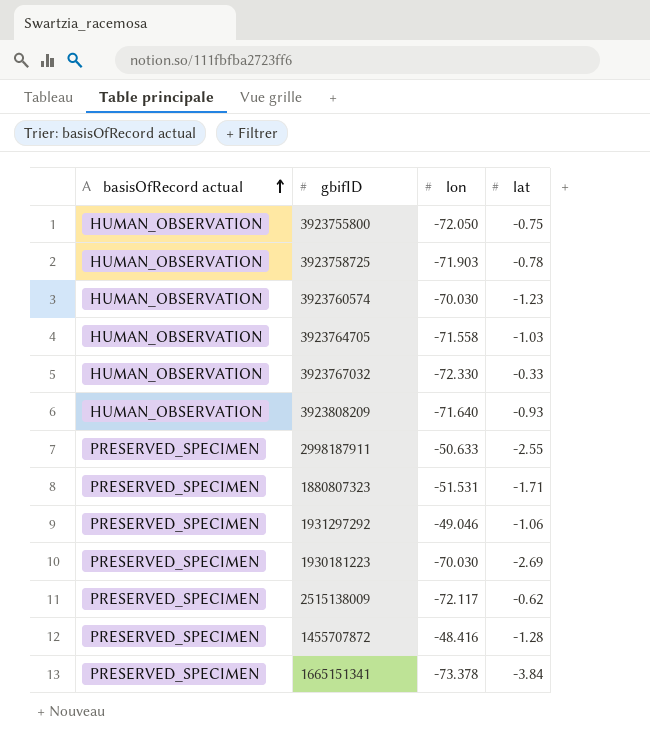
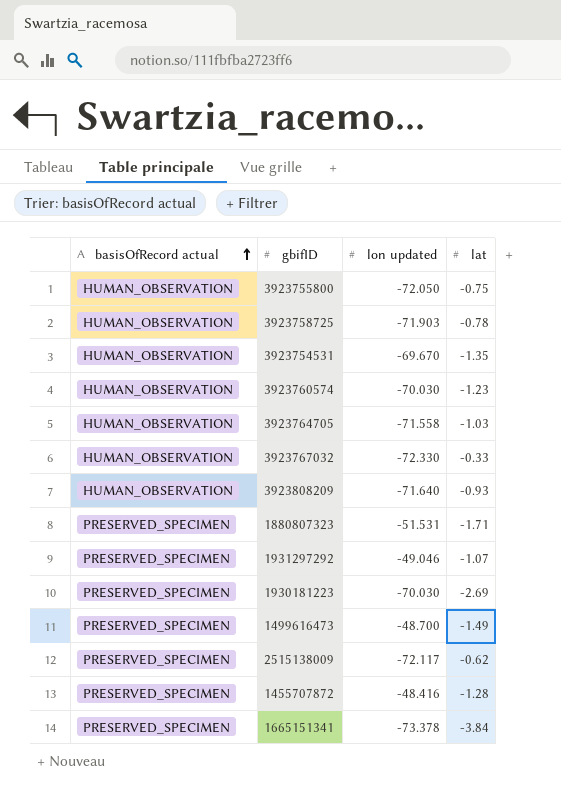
column name: lon -> lon updated
row 2998187911: PRESERVED_SPECIMEN | -50.633 | -2.55 -> none
row 3923754531: none -> HUMAN_OBSERVATION | -69.670 | -1.35
1931297292 | lat: -1.06 -> -1.07
row 1499616473: none -> PRESERVED_SPECIMEN | -48.700 | -1.49

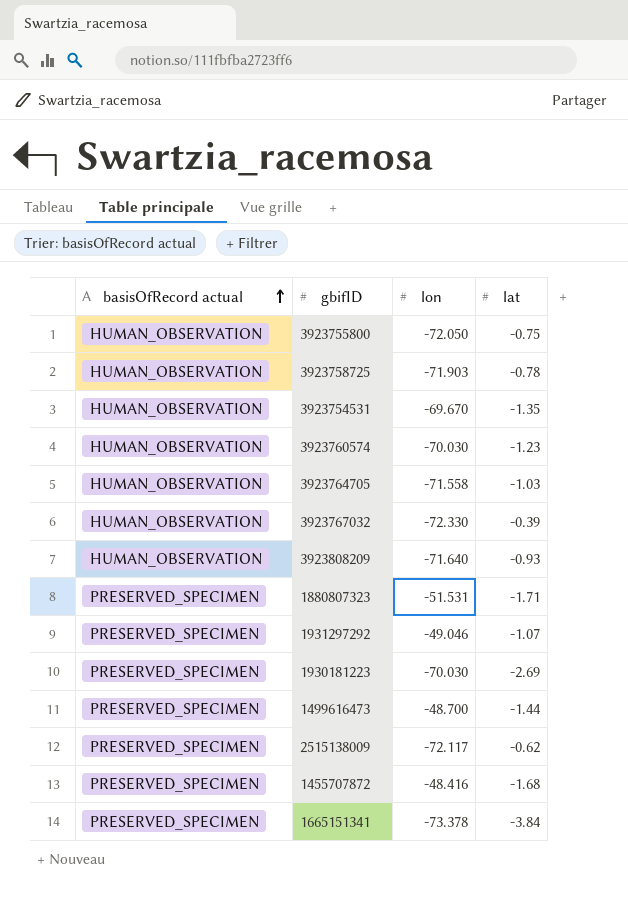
column name: lon updated -> lon
3923767032 | lat: -0.33 -> -0.39
1499616473 | lat: -1.49 -> -1.44
1455707872 | lat: -1.28 -> -1.68

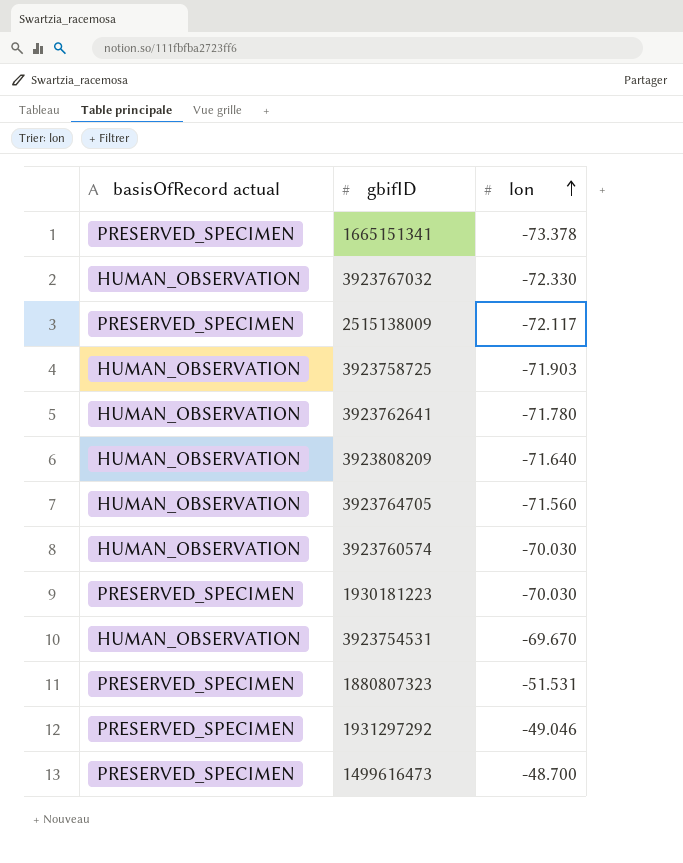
row order: basisOfRecord actual ascending -> lon ascending
column lat | position: 4 -> none
row 3923755800: HUMAN_OBSERVATION | -72.050 | -0.75 -> none
row 1455707872: PRESERVED_SPECIMEN | -48.416 | -1.68 -> none
row 3923762641: none -> HUMAN_OBSERVATION | -71.780
3923764705 | lon: -71.558 -> -71.560

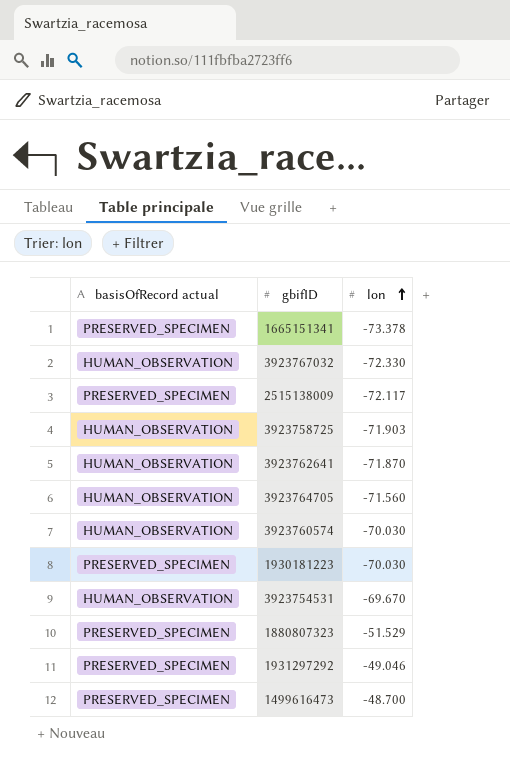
row 3923808209: HUMAN_OBSERVATION | -71.640 -> none
3923762641 | lon: -71.780 -> -71.870
1880807323 | lon: -51.531 -> -51.529

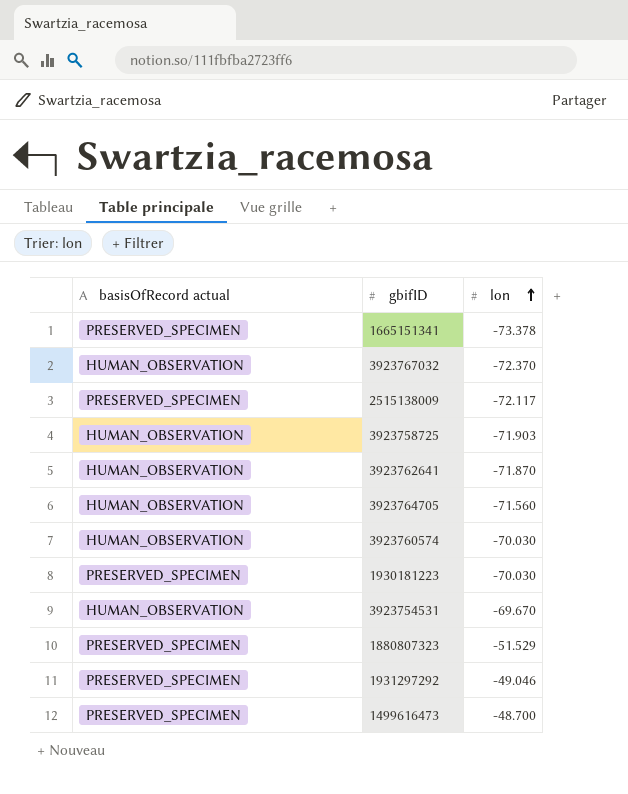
3923767032 | lon: -72.330 -> -72.370

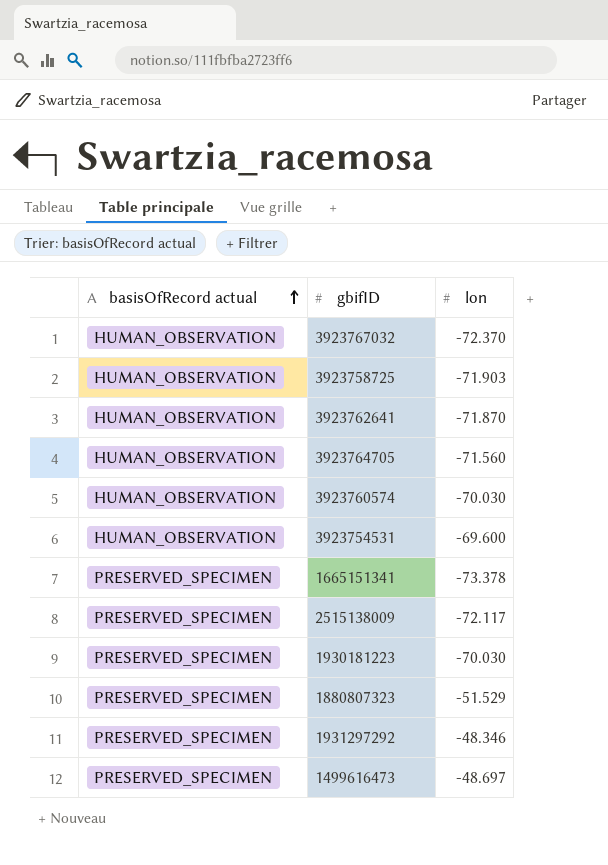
row order: lon ascending -> basisOfRecord actual ascending
3923754531 | lon: -69.670 -> -69.600
1931297292 | lon: -49.046 -> -48.346
1499616473 | lon: -48.700 -> -48.697

